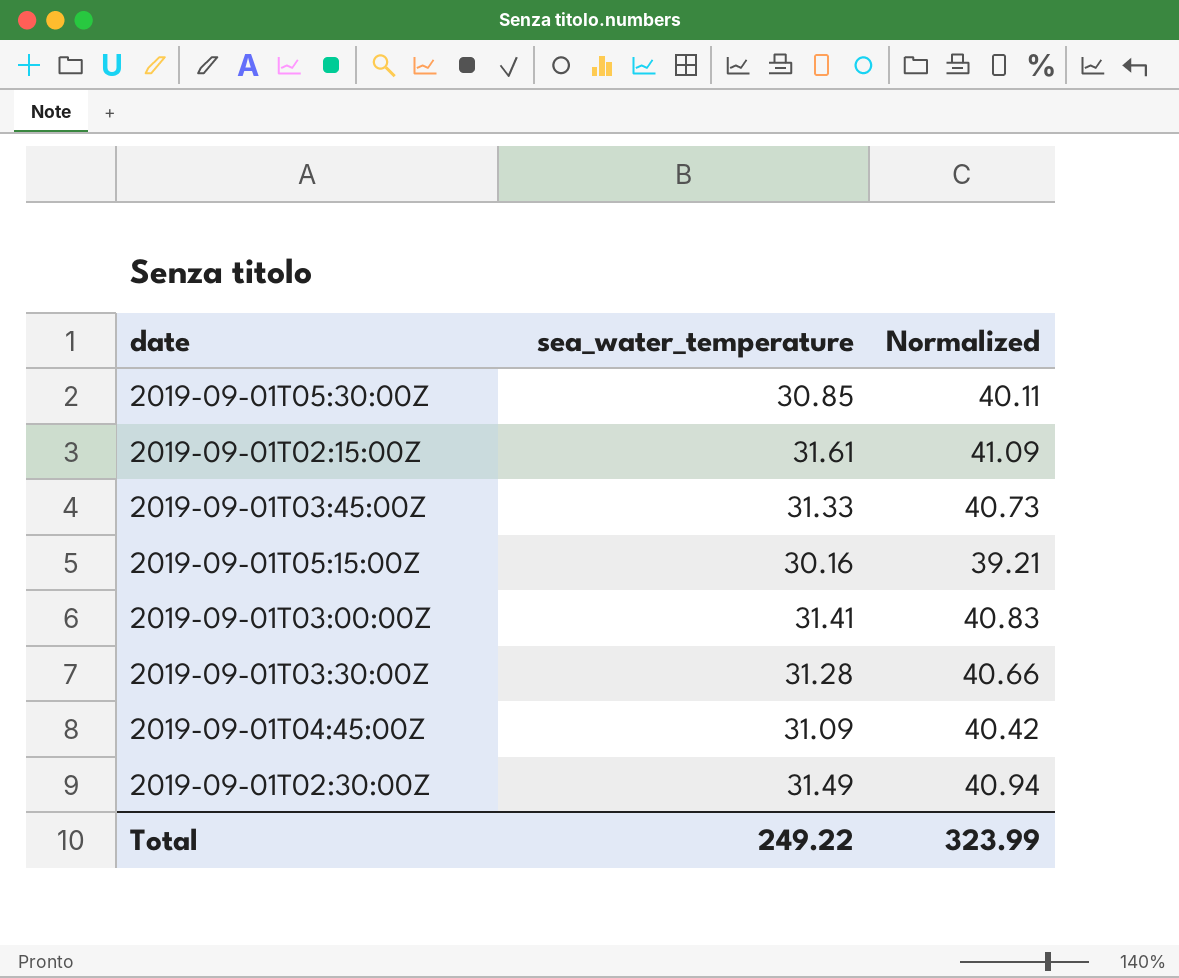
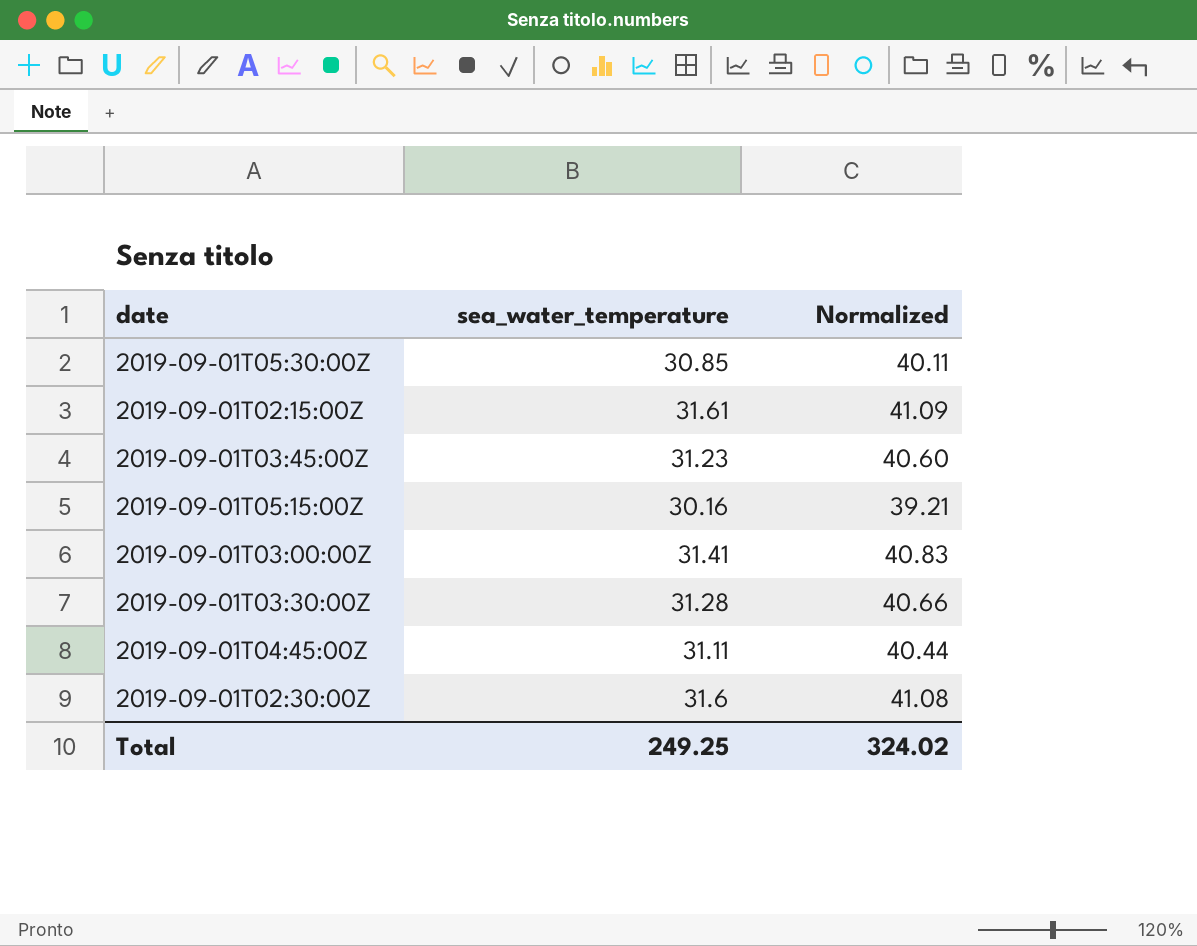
2019-09-01T03:45:00Z | sea_water_temperature: 31.33 -> 31.23
2019-09-01T03:45:00Z | Normalized: 40.73 -> 40.60
2019-09-01T04:45:00Z | sea_water_temperature: 31.09 -> 31.11
2019-09-01T04:45:00Z | Normalized: 40.42 -> 40.44
2019-09-01T02:30:00Z | sea_water_temperature: 31.49 -> 31.6
2019-09-01T02:30:00Z | Normalized: 40.94 -> 41.08
Total | sea_water_temperature: 249.22 -> 249.25
Total | Normalized: 323.99 -> 324.02

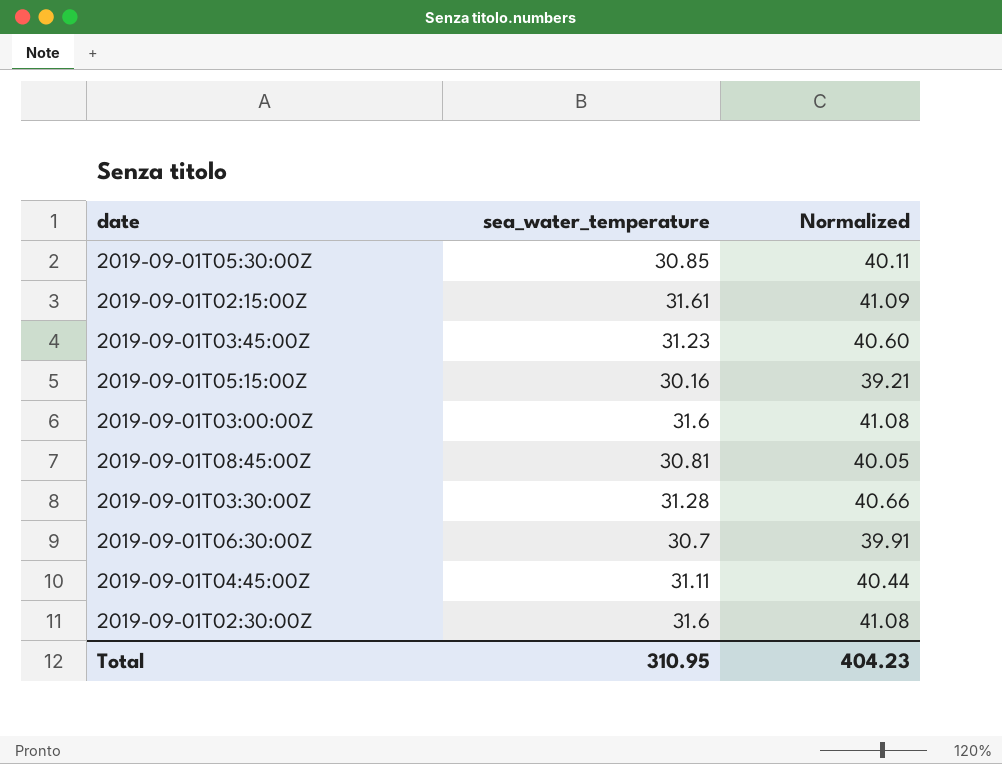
2019-09-01T03:00:00Z | sea_water_temperature: 31.41 -> 31.6
2019-09-01T03:00:00Z | Normalized: 40.83 -> 41.08
row 2019-09-01T08:45:00Z: none -> 30.81 | 40.05
row 2019-09-01T06:30:00Z: none -> 30.7 | 39.91
Total | sea_water_temperature: 249.25 -> 310.95
Total | Normalized: 324.02 -> 404.23

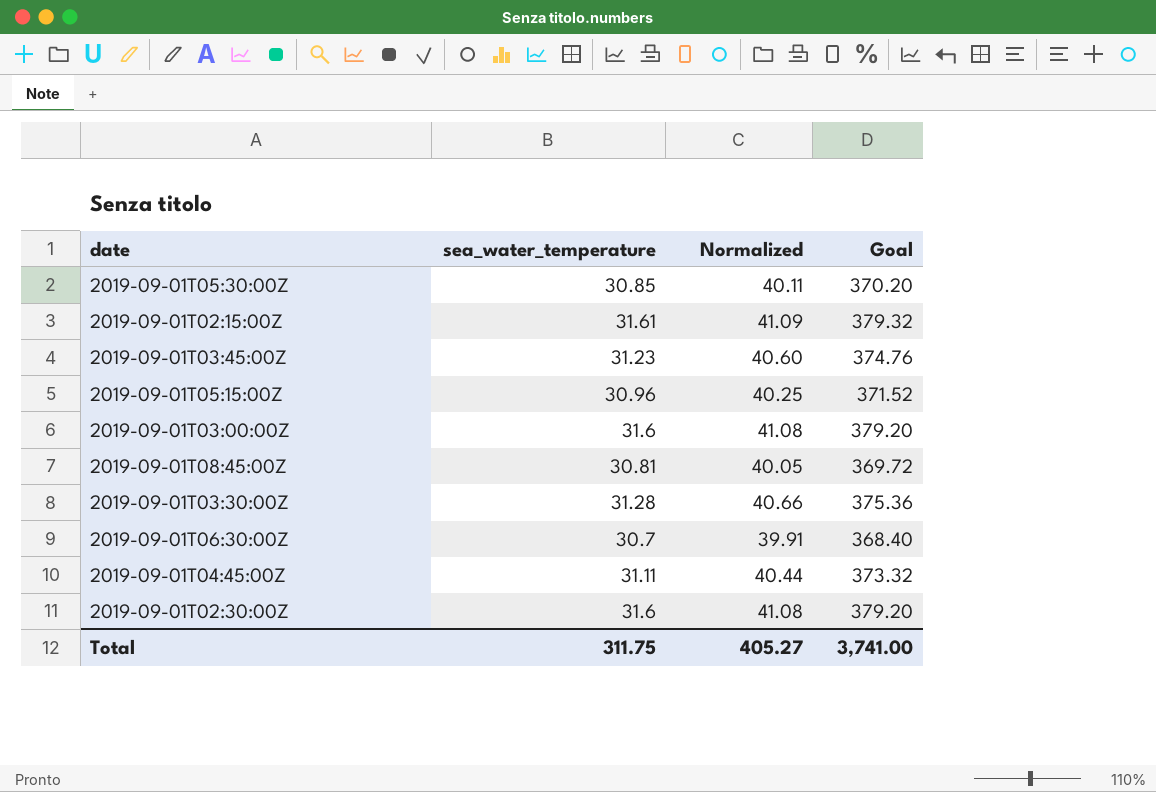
column Goal | formula: none -> [sea_water_temperature] * 12
2019-09-01T05:15:00Z | sea_water_temperature: 30.16 -> 30.96
2019-09-01T05:15:00Z | Normalized: 39.21 -> 40.25
Total | sea_water_temperature: 310.95 -> 311.75
Total | Normalized: 404.23 -> 405.27

